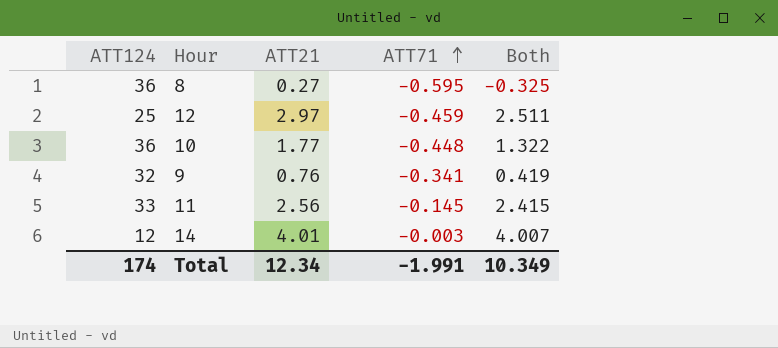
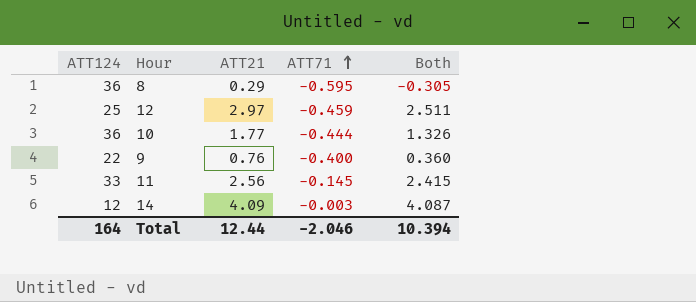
8 | ATT21: 0.27 -> 0.29
8 | Both: -0.325 -> -0.305
10 | ATT71: -0.448 -> -0.444
10 | Both: 1.322 -> 1.326
9 | ATT124: 32 -> 22
9 | ATT71: -0.341 -> -0.400
9 | Both: 0.419 -> 0.360
14 | ATT21: 4.01 -> 4.09
14 | Both: 4.007 -> 4.087
Total | ATT124: 174 -> 164
Total | ATT21: 12.34 -> 12.44
Total | ATT71: -1.991 -> -2.046
Total | Both: 10.349 -> 10.394

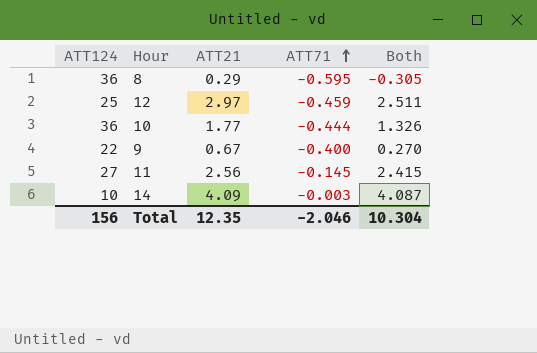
9 | ATT21: 0.76 -> 0.67
9 | Both: 0.360 -> 0.270
11 | ATT124: 33 -> 27
14 | ATT124: 12 -> 10
Total | ATT124: 164 -> 156
Total | ATT21: 12.44 -> 12.35
Total | Both: 10.394 -> 10.304

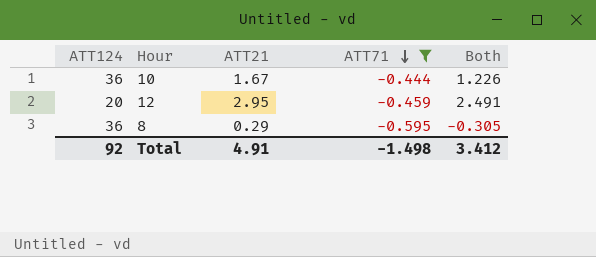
filter: none -> ATT71 <= -0.444
row order: ATT71 ascending -> ATT71 descending
10 | ATT21: 1.77 -> 1.67
10 | Both: 1.326 -> 1.226
12 | ATT124: 25 -> 20
12 | ATT21: 2.97 -> 2.95
12 | Both: 2.511 -> 2.491
Total | ATT124: 156 -> 92
Total | ATT21: 12.35 -> 4.91
Total | ATT71: -2.046 -> -1.498
Total | Both: 10.304 -> 3.412

